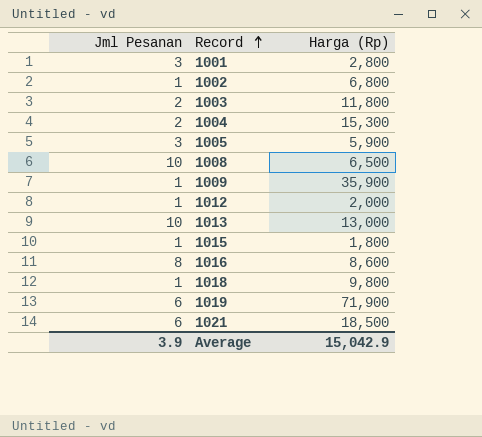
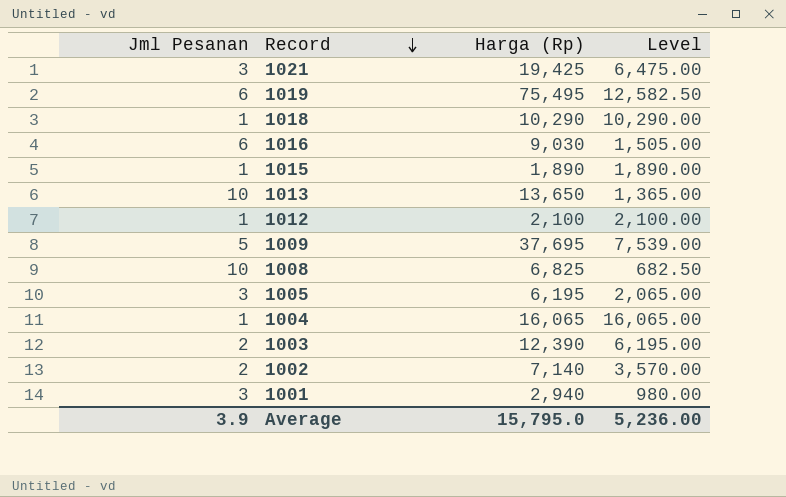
row order: Record ascending -> Record descending
column Level | formula: none -> [Harga (Rp)] / [Jml Pesanan]
1021 | Jml Pesanan: 6 -> 3
1021 | Harga (Rp): 18,500 -> 19,425
1019 | Harga (Rp): 71,900 -> 75,495
1018 | Harga (Rp): 9,800 -> 10,290
1016 | Jml Pesanan: 8 -> 6
1016 | Harga (Rp): 8,600 -> 9,030
1015 | Harga (Rp): 1,800 -> 1,890
1013 | Harga (Rp): 13,000 -> 13,650
1012 | Harga (Rp): 2,000 -> 2,100
1009 | Jml Pesanan: 1 -> 5
1009 | Harga (Rp): 35,900 -> 37,695
1008 | Harga (Rp): 6,500 -> 6,825
1005 | Harga (Rp): 5,900 -> 6,195
1004 | Jml Pesanan: 2 -> 1
1004 | Harga (Rp): 15,300 -> 16,065
1003 | Harga (Rp): 11,800 -> 12,390
1002 | Jml Pesanan: 1 -> 2
1002 | Harga (Rp): 6,800 -> 7,140
1001 | Harga (Rp): 2,800 -> 2,940
Average | Harga (Rp): 15,042.9 -> 15,795.0

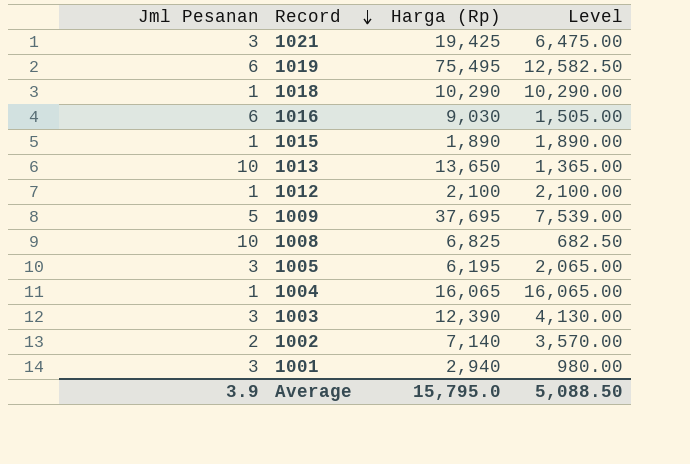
1003 | Jml Pesanan: 2 -> 3
1003 | Level: 6,195.00 -> 4,130.00
Average | Level: 5,236.00 -> 5,088.50

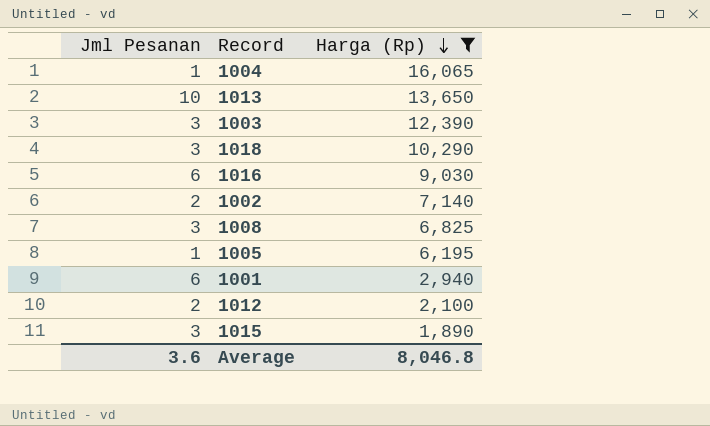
filter: none -> Harga (Rp) <= 16,065
row order: Record descending -> Harga (Rp) descending
column Level | formula: [Harga (Rp)] / [Jml Pesanan] -> none
1018 | Jml Pesanan: 1 -> 3
1008 | Jml Pesanan: 10 -> 3
1005 | Jml Pesanan: 3 -> 1
1001 | Jml Pesanan: 3 -> 6
1012 | Jml Pesanan: 1 -> 2
1015 | Jml Pesanan: 1 -> 3
Average | Jml Pesanan: 3.9 -> 3.6
Average | Harga (Rp): 15,795.0 -> 8,046.8

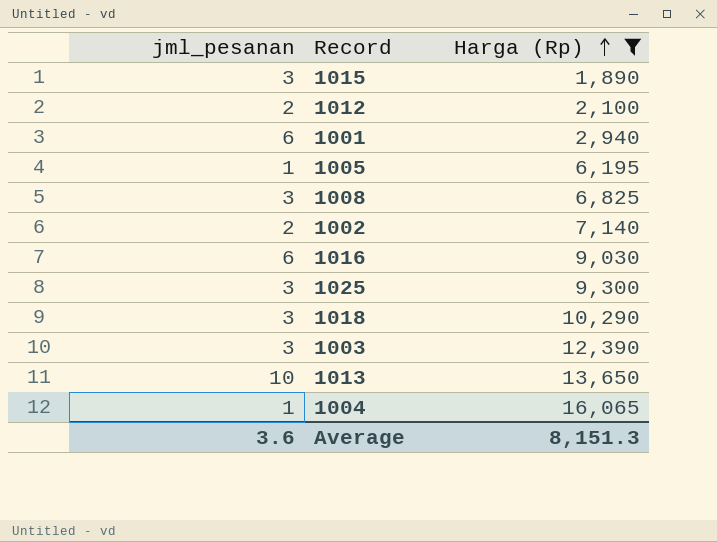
row order: Harga (Rp) descending -> Harga (Rp) ascending
column name: Jml Pesanan -> jml_pesanan
row 1025: none -> 3 | 9,300
Average | Harga (Rp): 8,046.8 -> 8,151.3

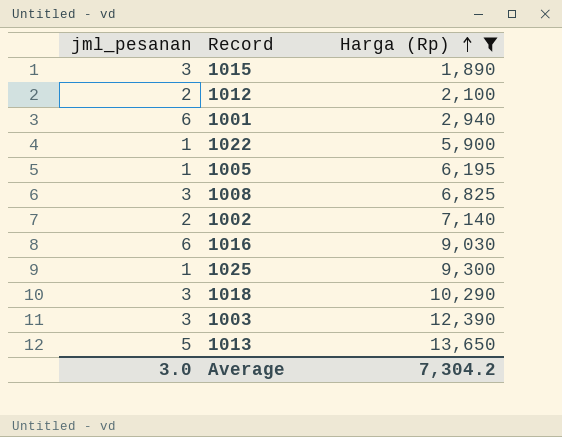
row 1004: 1 | 16,065 -> none
row 1022: none -> 1 | 5,900
1025 | jml_pesanan: 3 -> 1
1013 | jml_pesanan: 10 -> 5
Average | jml_pesanan: 3.6 -> 3.0
Average | Harga (Rp): 8,151.3 -> 7,304.2

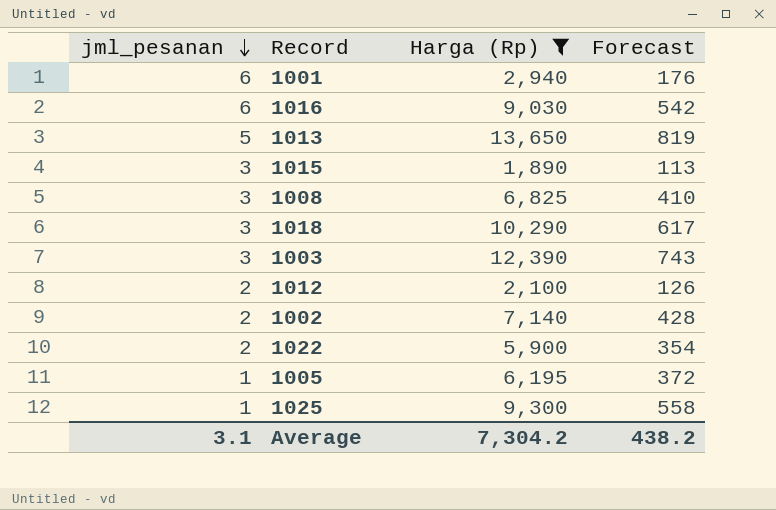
row order: Harga (Rp) ascending -> jml_pesanan descending
column Forecast | formula: none -> [Harga (Rp)] * 0.06
1022 | jml_pesanan: 1 -> 2
Average | jml_pesanan: 3.0 -> 3.1

